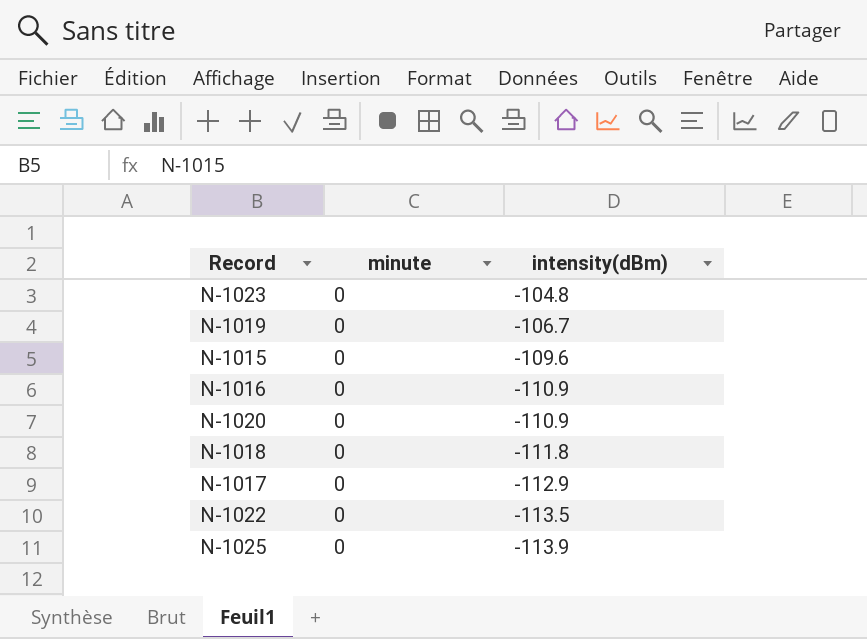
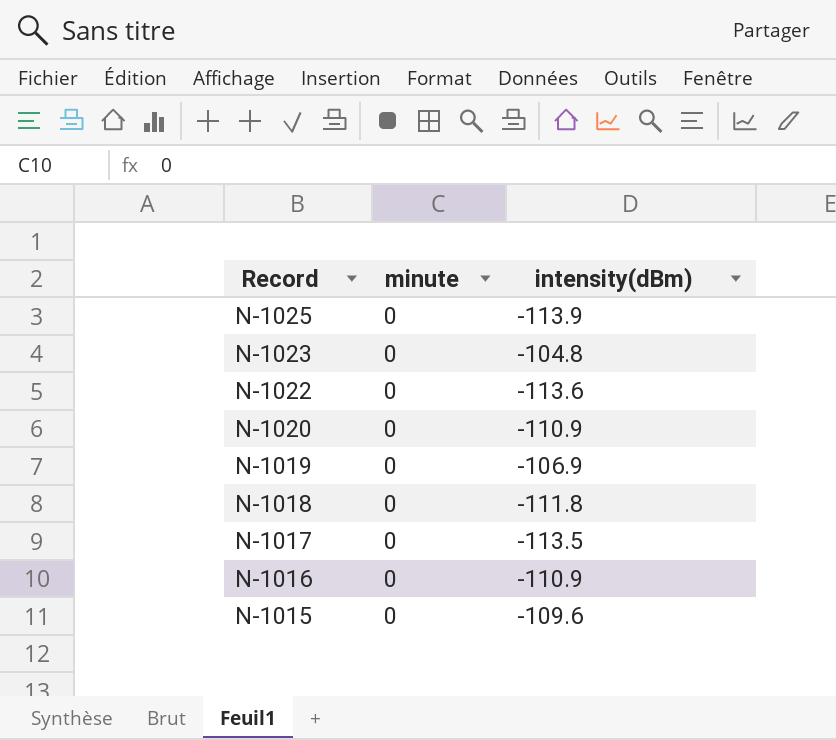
row order: intensity(dBm) descending -> Record descending
N-1022 | intensity(dBm): -113.5 -> -113.6
N-1019 | intensity(dBm): -106.7 -> -106.9
N-1017 | intensity(dBm): -112.9 -> -113.5

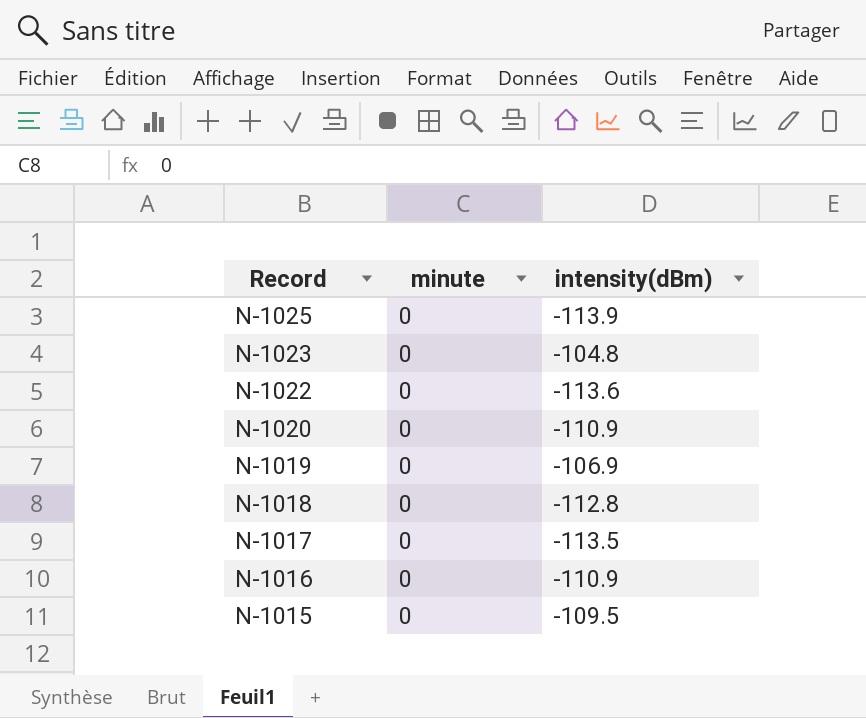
N-1018 | intensity(dBm): -111.8 -> -112.8
N-1015 | intensity(dBm): -109.6 -> -109.5

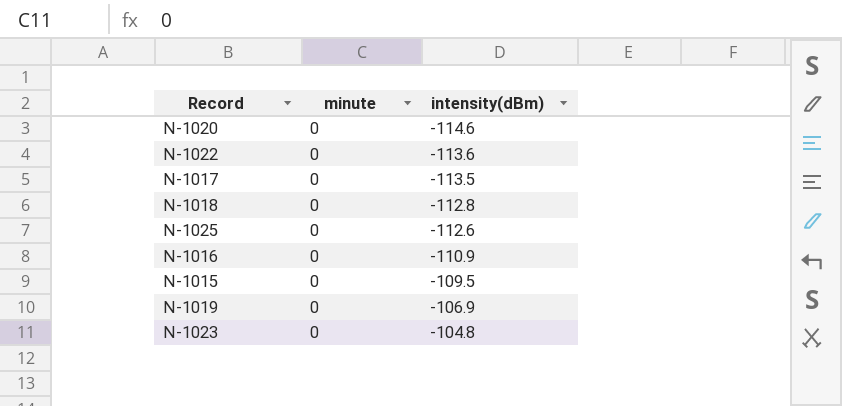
row order: Record descending -> intensity(dBm) ascending
N-1020 | intensity(dBm): -110.9 -> -114.6
N-1025 | intensity(dBm): -113.9 -> -112.6

